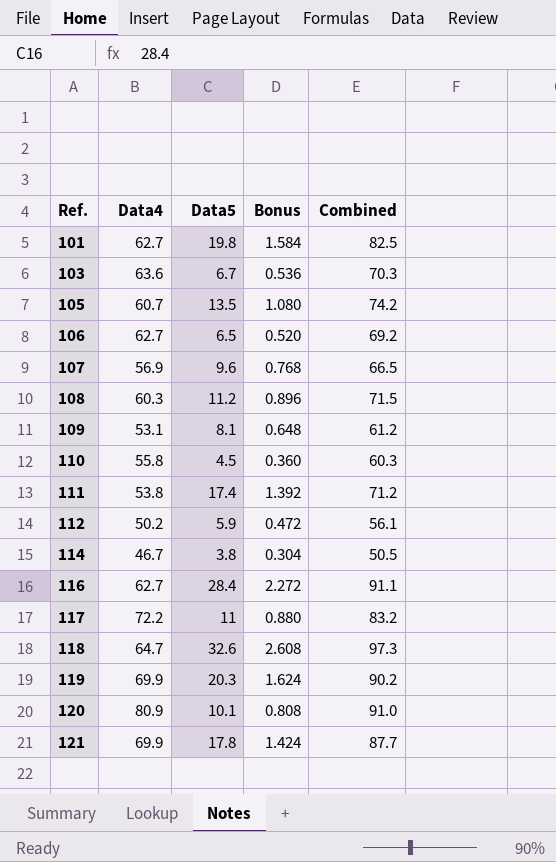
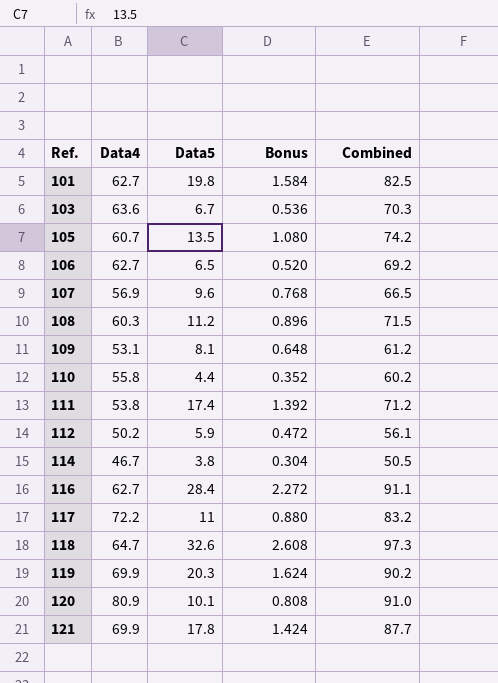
110 | Data5: 4.5 -> 4.4
110 | Bonus: 0.360 -> 0.352
110 | Combined: 60.3 -> 60.2

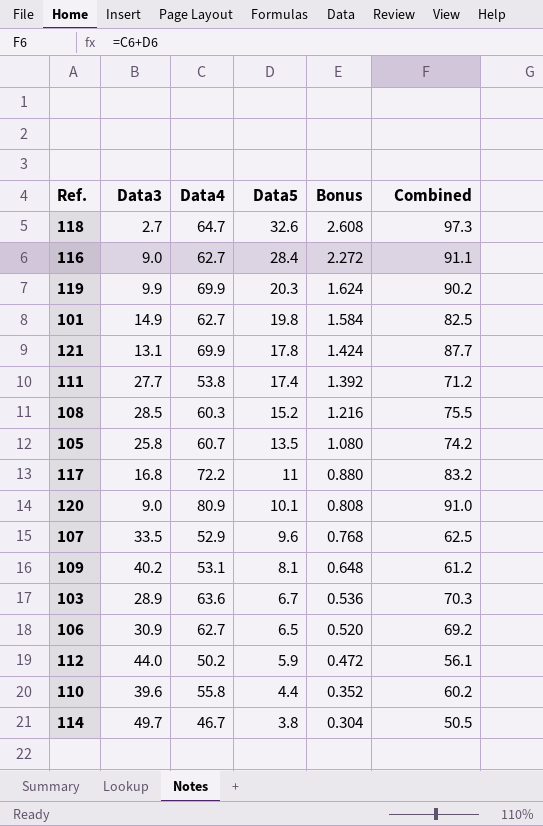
row order: Ref. ascending -> Data5 descending
column Data3 | position: none -> 2
108 | Data5: 11.2 -> 15.2
108 | Bonus: 0.896 -> 1.216
108 | Combined: 71.5 -> 75.5
107 | Data4: 56.9 -> 52.9
107 | Combined: 66.5 -> 62.5

